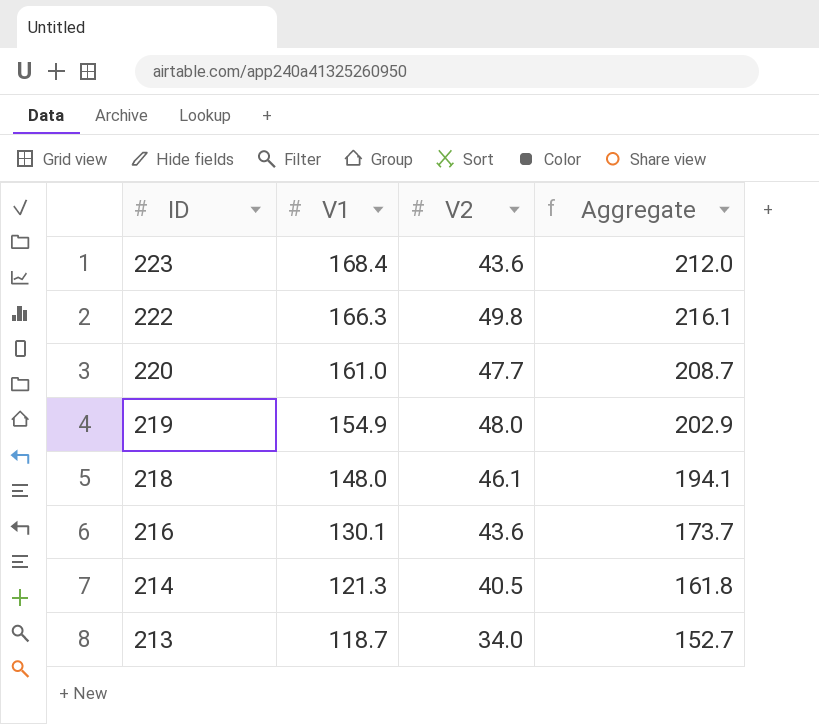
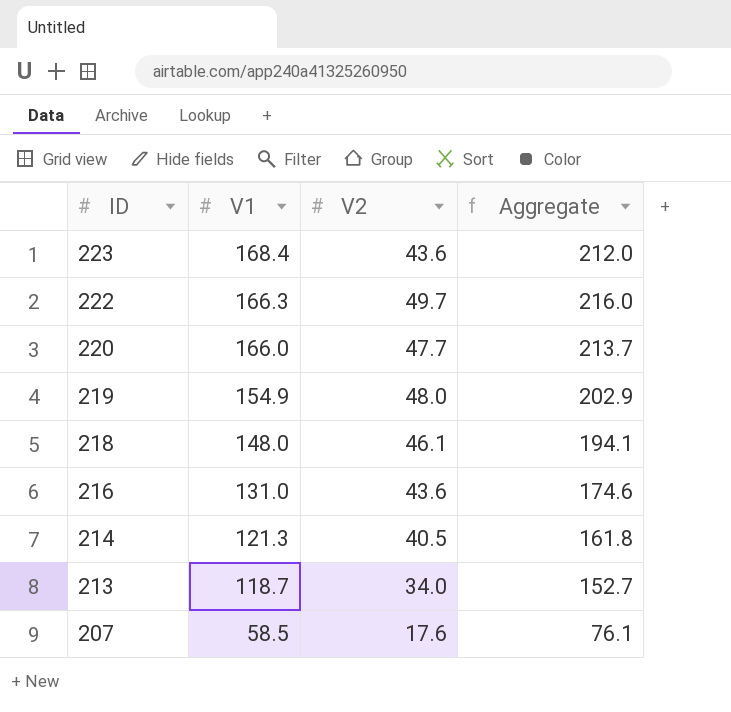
222 | V2: 49.8 -> 49.7
222 | Aggregate: 216.1 -> 216.0
220 | V1: 161.0 -> 166.0
220 | Aggregate: 208.7 -> 213.7
216 | V1: 130.1 -> 131.0
216 | Aggregate: 173.7 -> 174.6
row 207: none -> 58.5 | 17.6 | 76.1

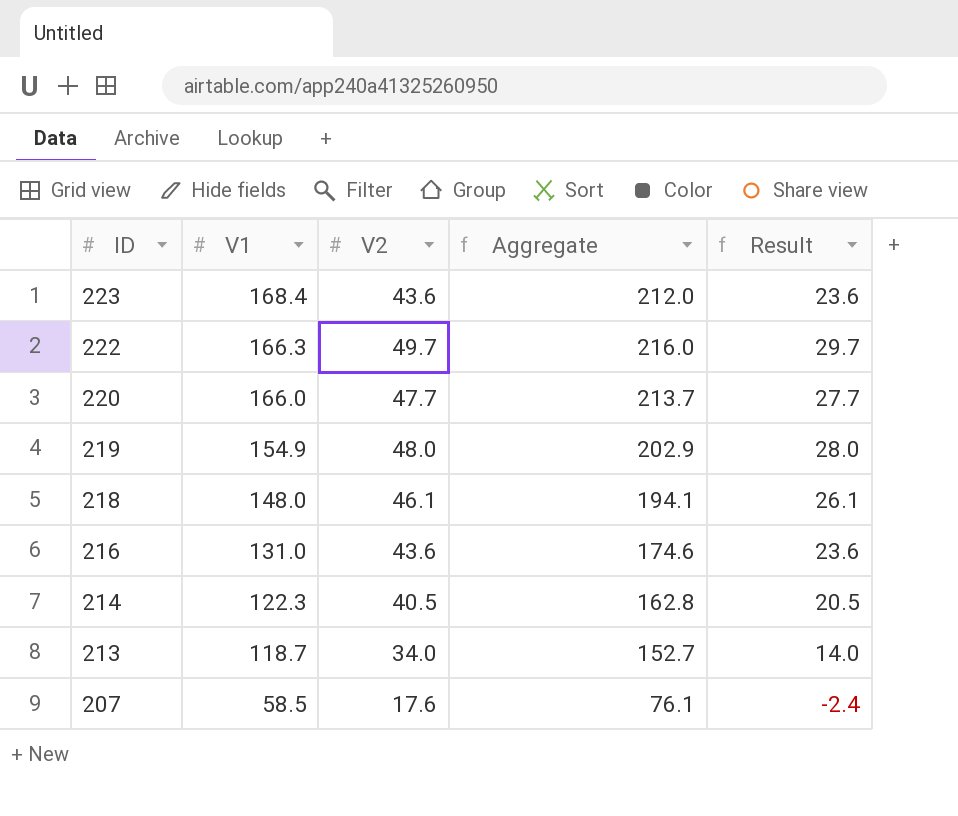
column Result | formula: none -> [V2] - 20
214 | V1: 121.3 -> 122.3
214 | Aggregate: 161.8 -> 162.8

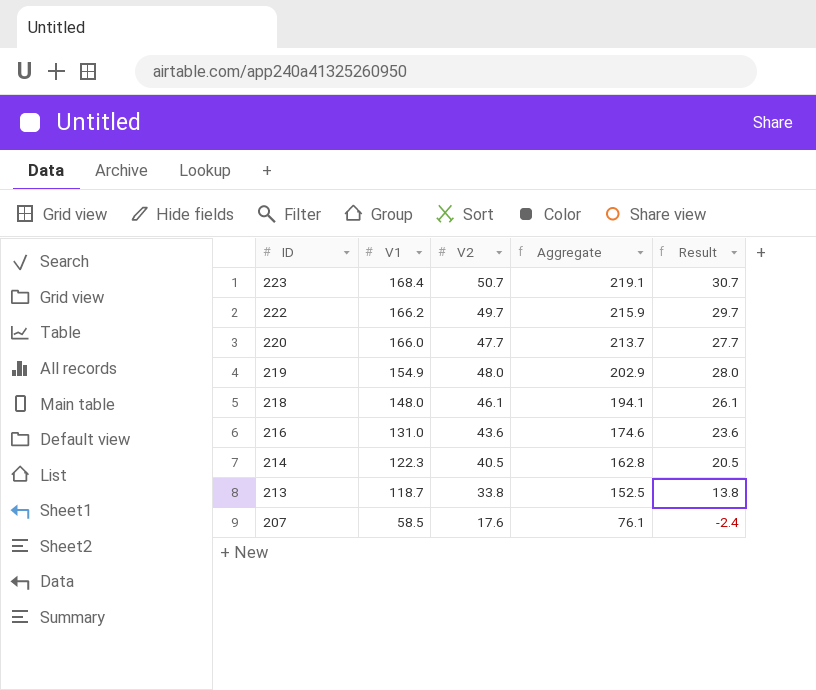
223 | V2: 43.6 -> 50.7
223 | Aggregate: 212.0 -> 219.1
223 | Result: 23.6 -> 30.7
222 | V1: 166.3 -> 166.2
222 | Aggregate: 216.0 -> 215.9
213 | V2: 34.0 -> 33.8
213 | Aggregate: 152.7 -> 152.5
213 | Result: 14.0 -> 13.8

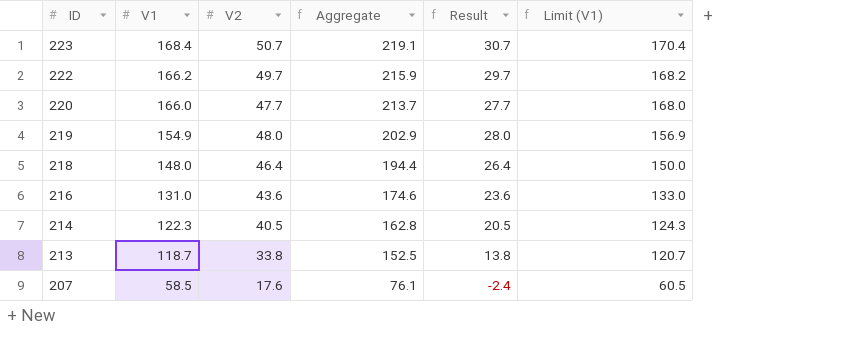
column Limit (V1) | formula: none -> [V1] + 2
218 | V2: 46.1 -> 46.4
218 | Aggregate: 194.1 -> 194.4
218 | Result: 26.1 -> 26.4

